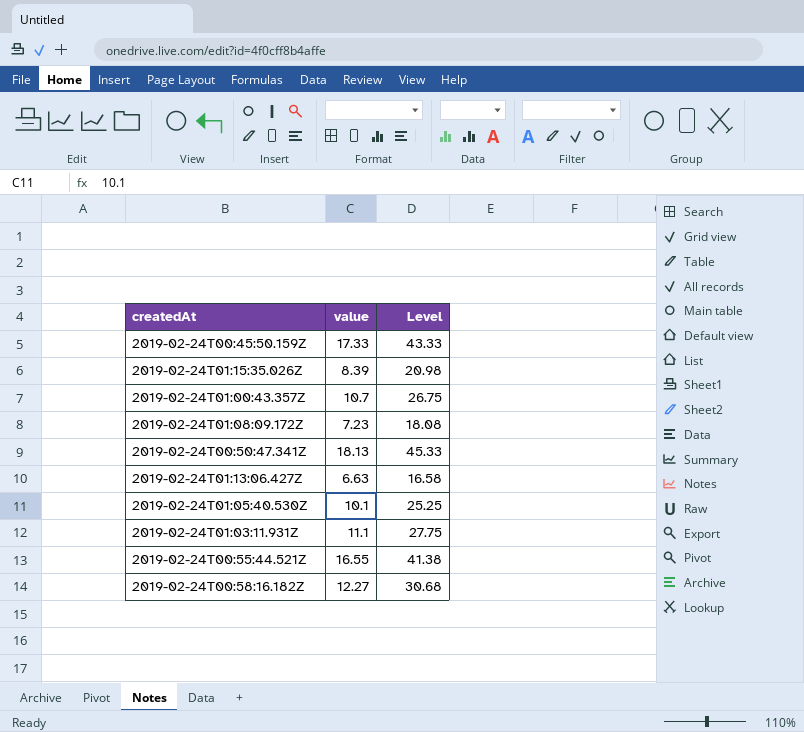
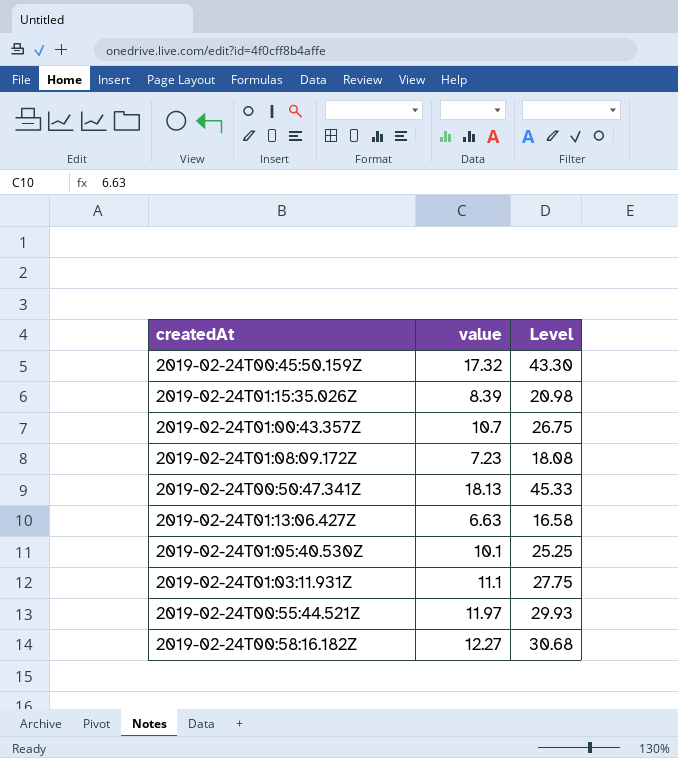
2019-02-24T00:45:50.159Z | value: 17.33 -> 17.32
2019-02-24T00:45:50.159Z | Level: 43.33 -> 43.30
2019-02-24T00:55:44.521Z | value: 16.55 -> 11.97
2019-02-24T00:55:44.521Z | Level: 41.38 -> 29.93

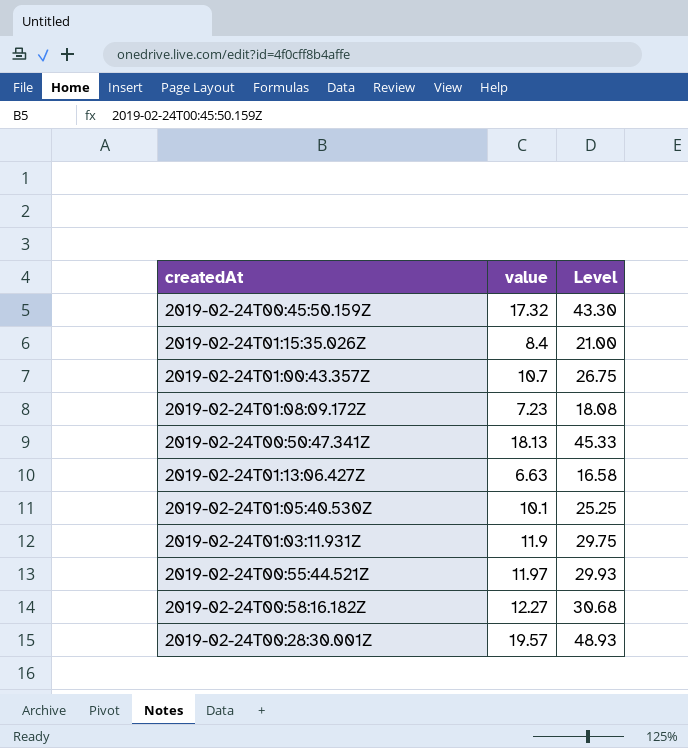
2019-02-24T01:15:35.026Z | value: 8.39 -> 8.4
2019-02-24T01:15:35.026Z | Level: 20.98 -> 21.00
2019-02-24T01:03:11.931Z | value: 11.1 -> 11.9
2019-02-24T01:03:11.931Z | Level: 27.75 -> 29.75
row 2019-02-24T00:28:30.001Z: none -> 19.57 | 48.93

